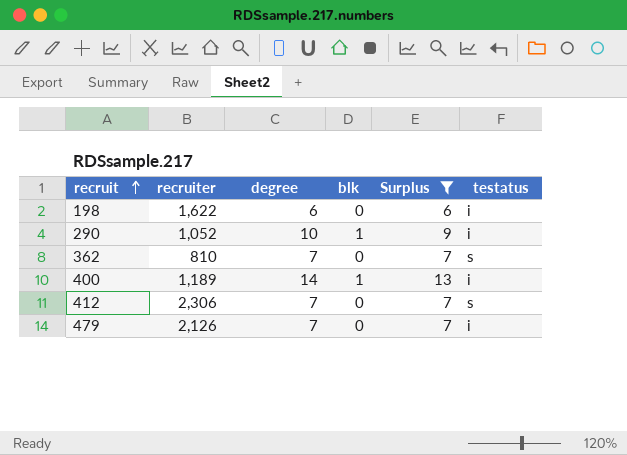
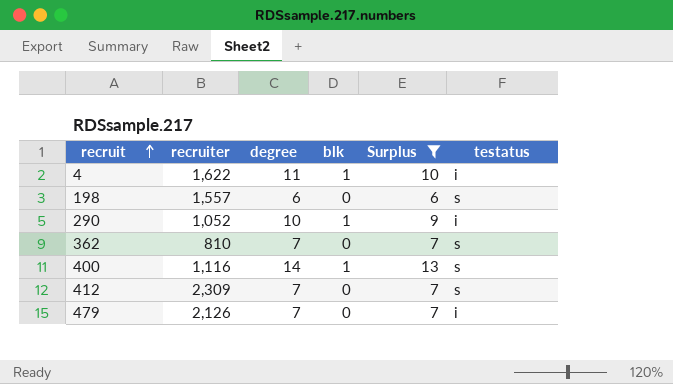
row 4: none -> 1,622 | 11 | 1 | 10 | i
198 | recruiter: 1,622 -> 1,557
198 | testatus: i -> s
400 | recruiter: 1,189 -> 1,116
400 | testatus: i -> s
412 | recruiter: 2,306 -> 2,309

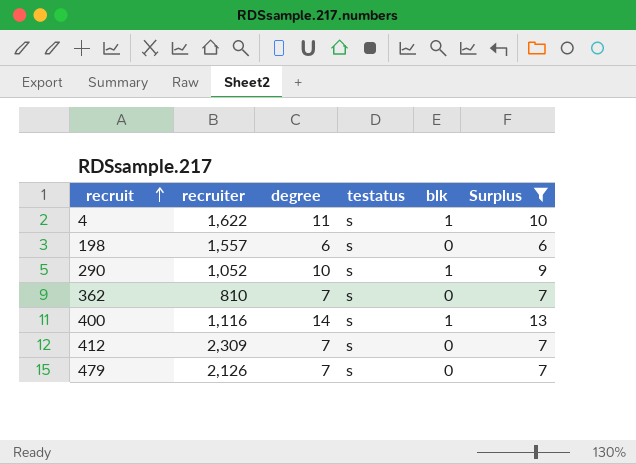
column testatus | position: 6 -> 4
4 | testatus: i -> s
290 | testatus: i -> s
479 | testatus: i -> s

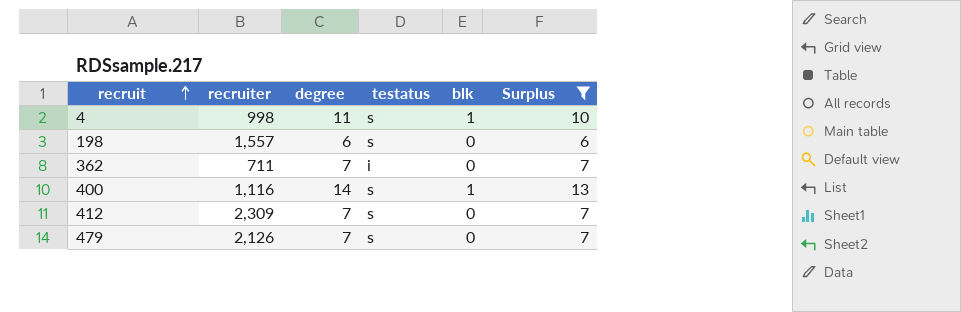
row 290: 1,052 | 10 | s | 1 | 9 -> none
4 | recruiter: 1,622 -> 998
362 | recruiter: 810 -> 711
362 | testatus: s -> i

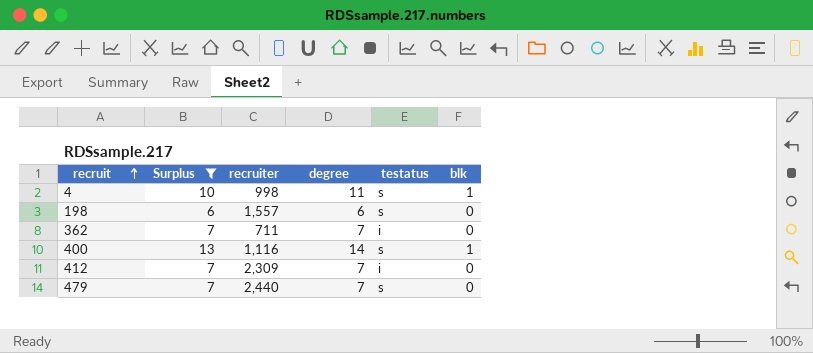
column Surplus | position: 6 -> 2
412 | testatus: s -> i
479 | recruiter: 2,126 -> 2,440

